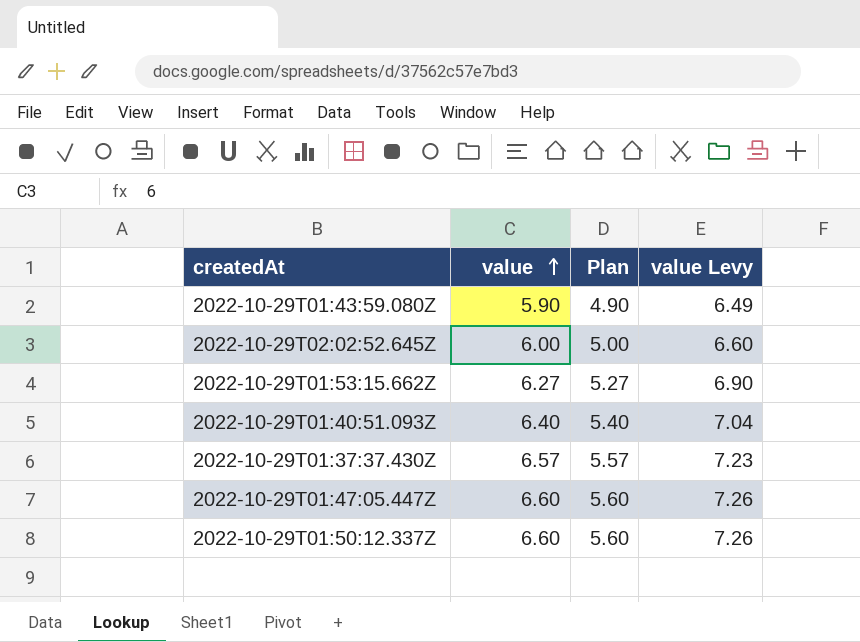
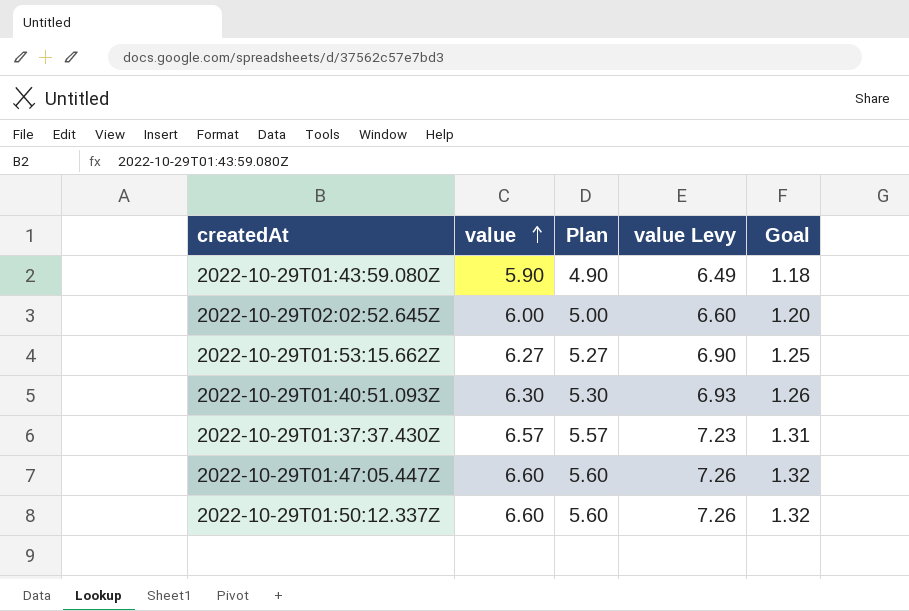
column Goal | formula: none -> [value] * 0.2
2022-10-29T01:40:51.093Z | value: 6.40 -> 6.30
2022-10-29T01:40:51.093Z | Plan: 5.40 -> 5.30
2022-10-29T01:40:51.093Z | value Levy: 7.04 -> 6.93

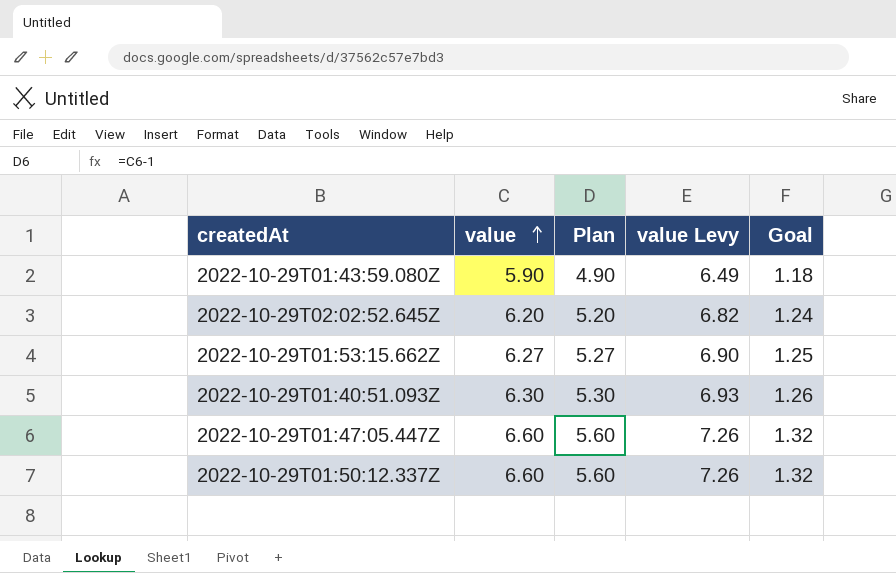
row 2022-10-29T01:37:37.430Z: 6.57 | 5.57 | 7.23 | 1.31 -> none
2022-10-29T02:02:52.645Z | value: 6.00 -> 6.20
2022-10-29T02:02:52.645Z | Plan: 5.00 -> 5.20
2022-10-29T02:02:52.645Z | value Levy: 6.60 -> 6.82
2022-10-29T02:02:52.645Z | Goal: 1.20 -> 1.24

